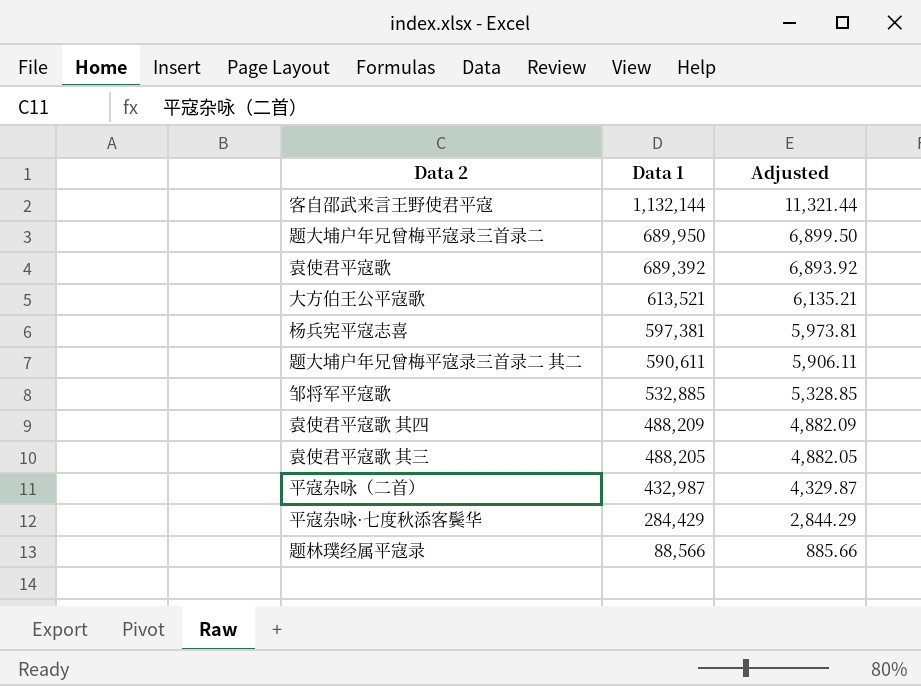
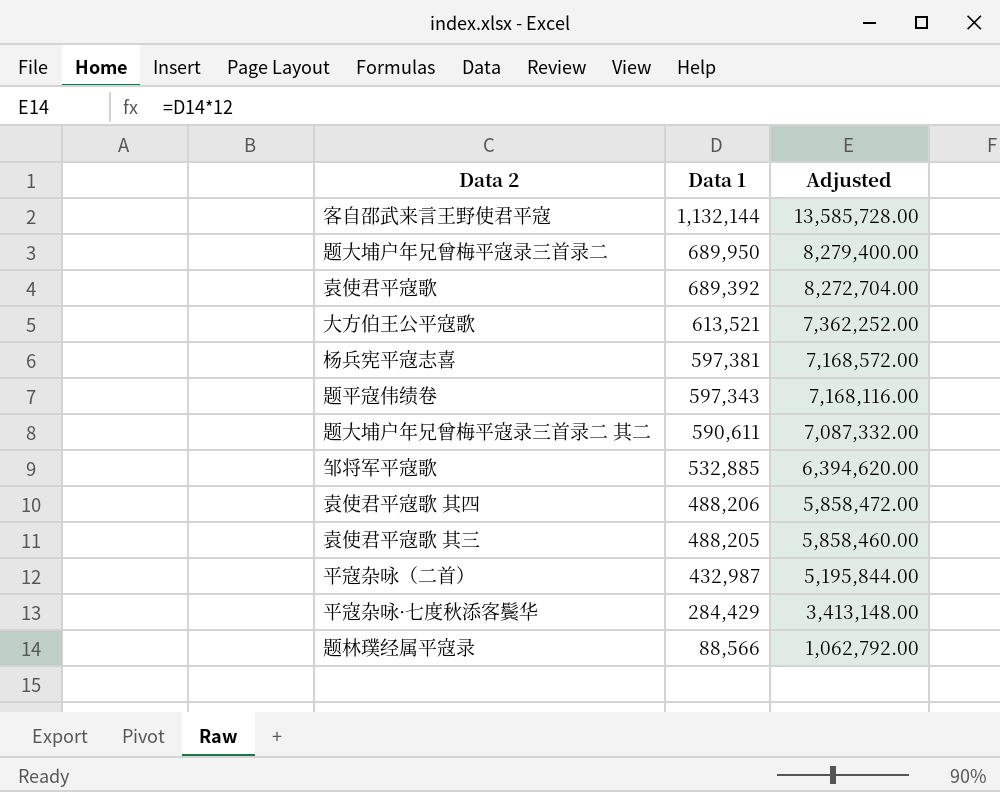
column Adjusted | formula: [Data 1] * 0.01 -> [Data 1] * 12
row 题平寇伟绩卷: none -> 597,343 | 7,168,116.00
袁使君平寇歌 其四 | Data 1: 488,209 -> 488,206

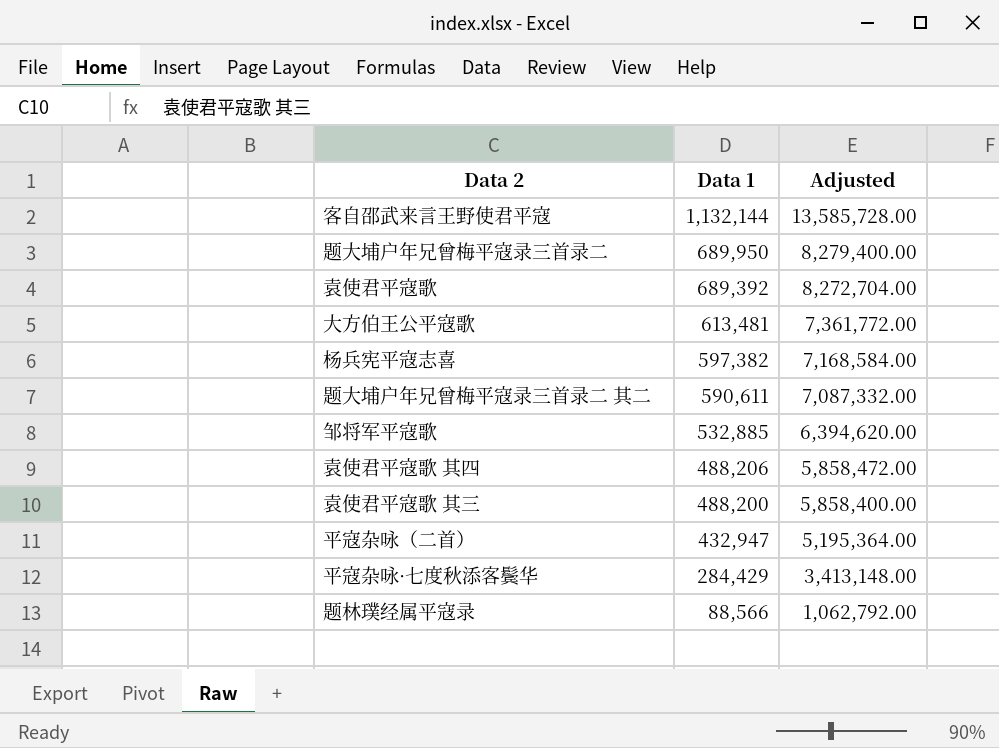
row 题平寇伟绩卷: 597,343 | 7,168,116.00 -> none
大方伯王公平寇歌 | Data 1: 613,521 -> 613,481
大方伯王公平寇歌 | Adjusted: 7,362,252.00 -> 7,361,772.00
杨兵宪平寇志喜 | Data 1: 597,381 -> 597,382
杨兵宪平寇志喜 | Adjusted: 7,168,572.00 -> 7,168,584.00
袁使君平寇歌 其三 | Data 1: 488,205 -> 488,200
袁使君平寇歌 其三 | Adjusted: 5,858,460.00 -> 5,858,400.00
平寇杂咏（二首） | Data 1: 432,987 -> 432,947
平寇杂咏（二首） | Adjusted: 5,195,844.00 -> 5,195,364.00

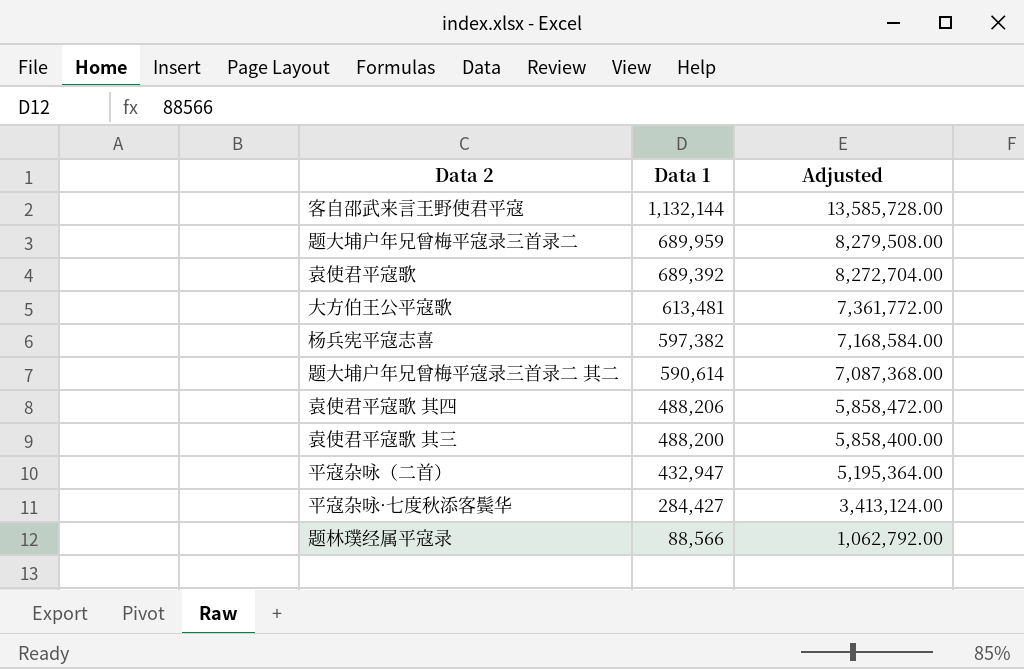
row 邹将军平寇歌: 532,885 | 6,394,620.00 -> none
题大埔户年兄曾梅平寇录三首录二 | Data 1: 689,950 -> 689,959
题大埔户年兄曾梅平寇录三首录二 | Adjusted: 8,279,400.00 -> 8,279,508.00
题大埔户年兄曾梅平寇录三首录二 其二 | Data 1: 590,611 -> 590,614
题大埔户年兄曾梅平寇录三首录二 其二 | Adjusted: 7,087,332.00 -> 7,087,368.00
平寇杂咏·七度秋添客鬓华 | Data 1: 284,429 -> 284,427
平寇杂咏·七度秋添客鬓华 | Adjusted: 3,413,148.00 -> 3,413,124.00

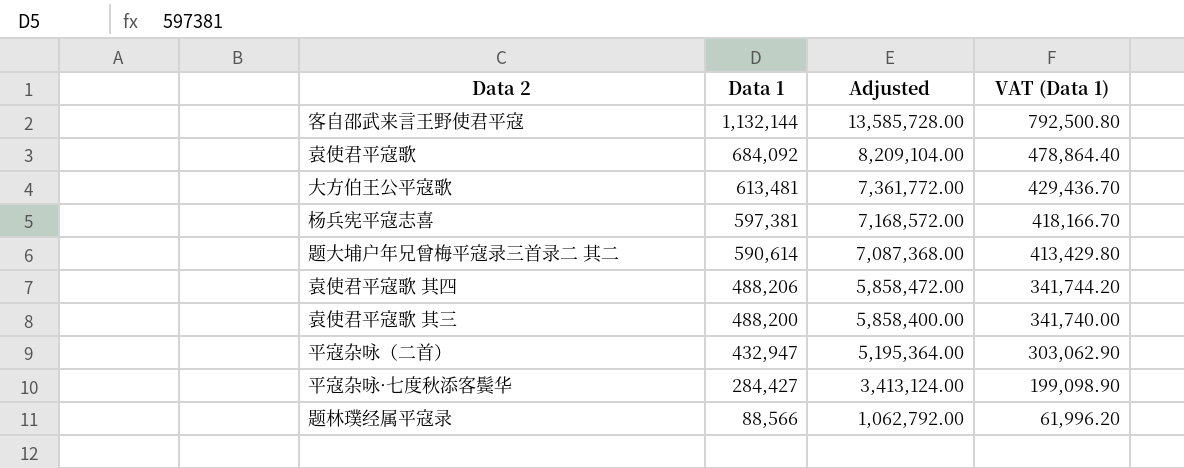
column VAT (Data 1) | formula: none -> [Data 1] * 0.7
row 题大埔户年兄曾梅平寇录三首录二: 689,959 | 8,279,508.00 -> none
袁使君平寇歌 | Data 1: 689,392 -> 684,092
袁使君平寇歌 | Adjusted: 8,272,704.00 -> 8,209,104.00
杨兵宪平寇志喜 | Data 1: 597,382 -> 597,381
杨兵宪平寇志喜 | Adjusted: 7,168,584.00 -> 7,168,572.00

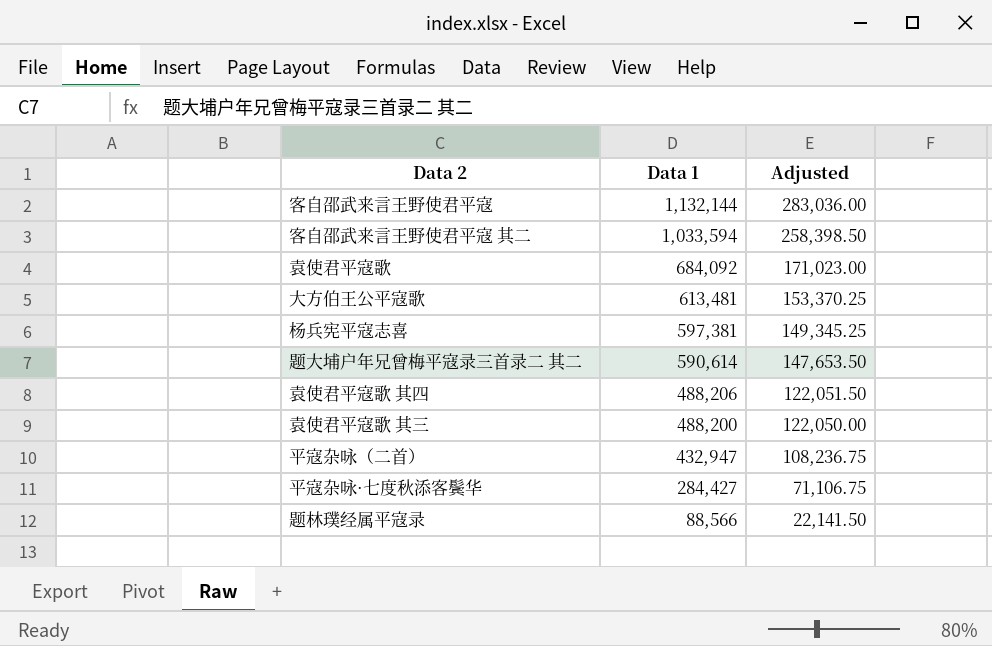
column VAT (Data 1) | formula: [Data 1] * 0.7 -> none
column Adjusted | formula: [Data 1] * 12 -> [Data 1] * 0.25
row 客自邵武来言王野使君平寇 其二: none -> 1,033,594 | 258,398.50

